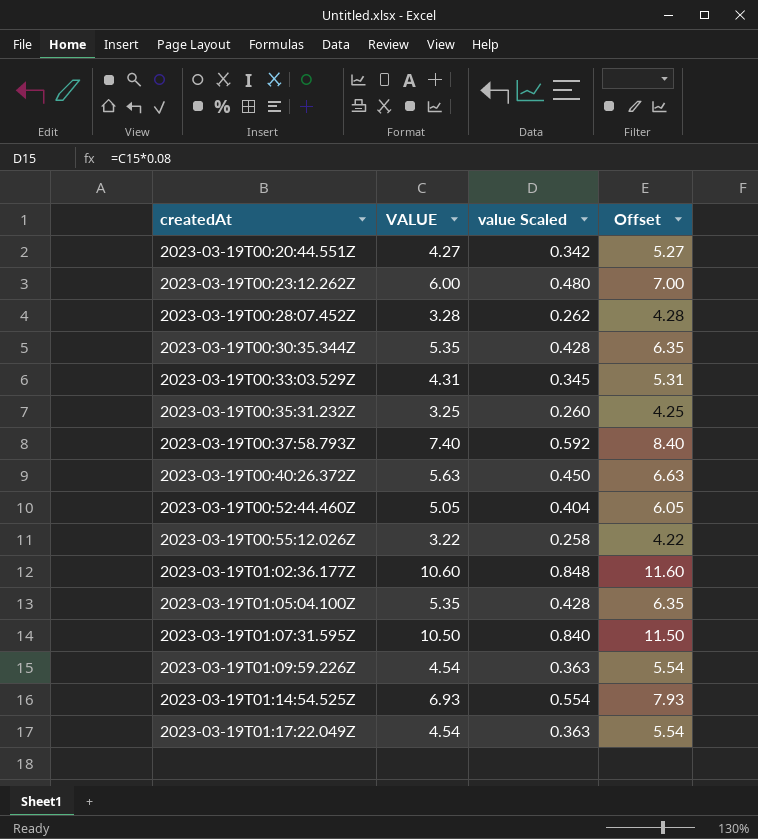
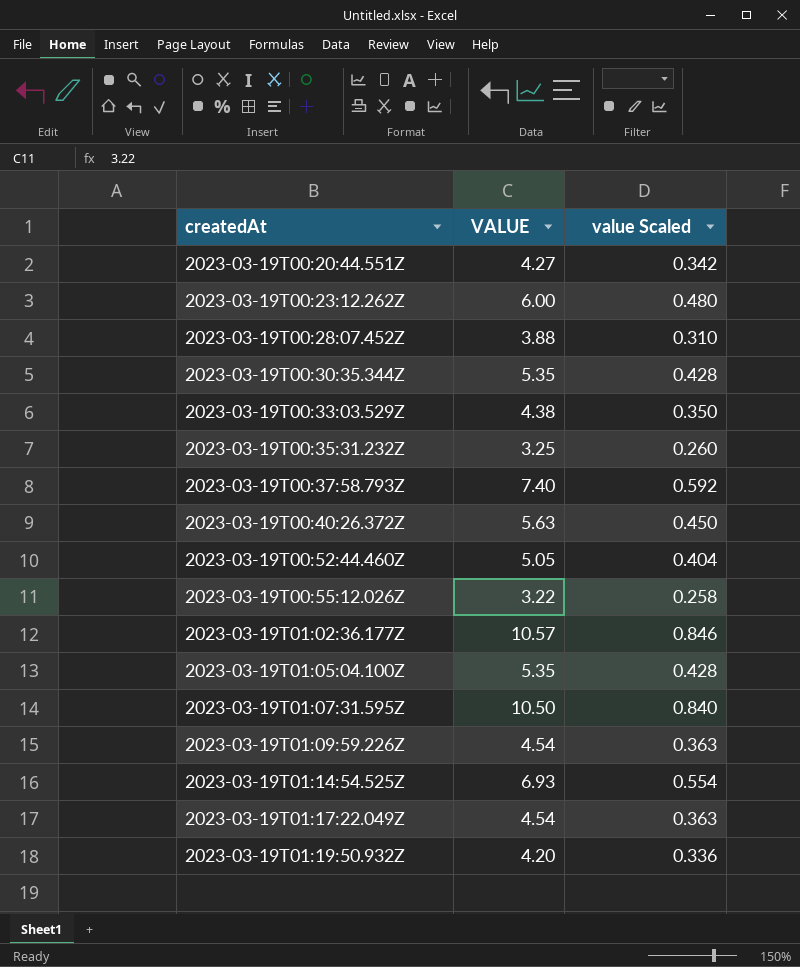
column Offset | formula: [VALUE] + 1 -> none
2023-03-19T00:28:07.452Z | VALUE: 3.28 -> 3.88
2023-03-19T00:28:07.452Z | value Scaled: 0.262 -> 0.310
2023-03-19T00:33:03.529Z | VALUE: 4.31 -> 4.38
2023-03-19T00:33:03.529Z | value Scaled: 0.345 -> 0.350
2023-03-19T01:02:36.177Z | VALUE: 10.60 -> 10.57
2023-03-19T01:02:36.177Z | value Scaled: 0.848 -> 0.846
row 2023-03-19T01:19:50.932Z: none -> 4.20 | 0.336

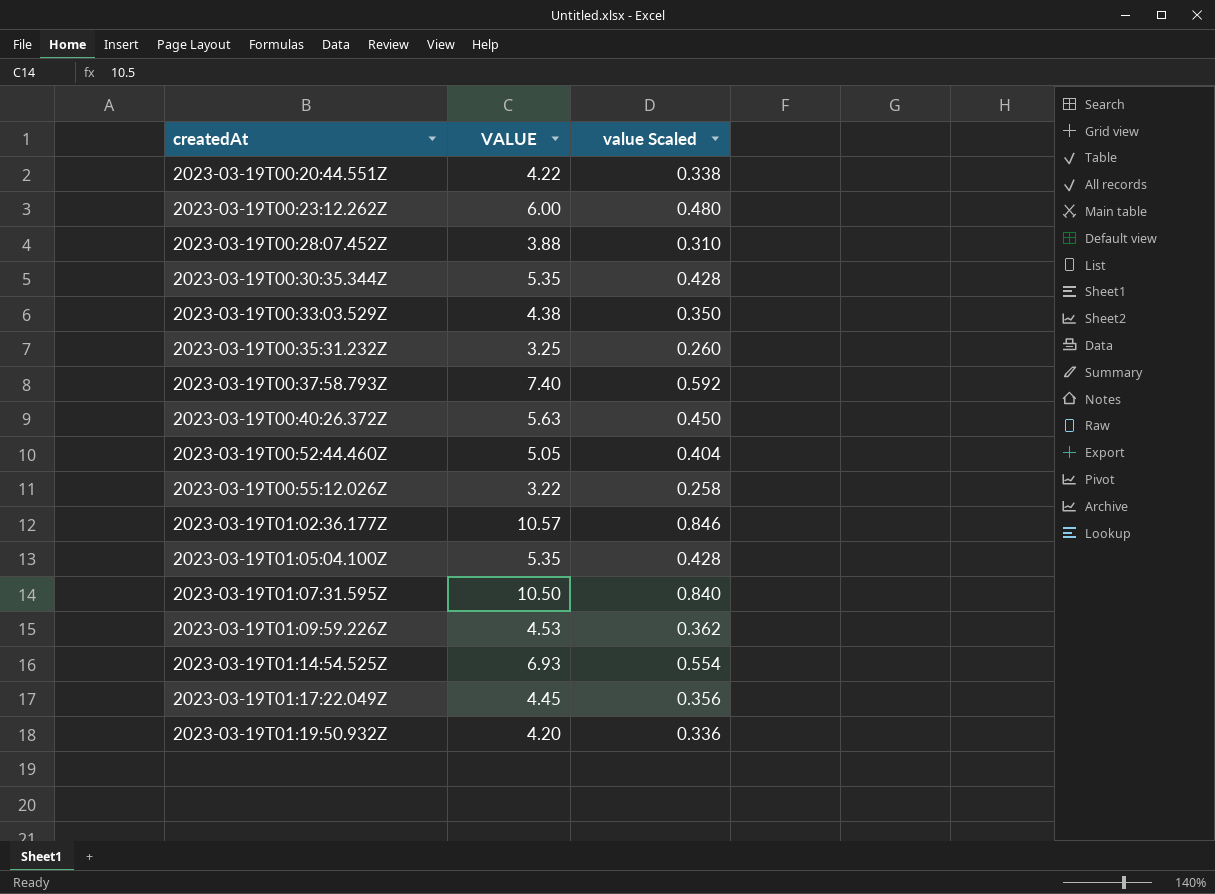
2023-03-19T00:20:44.551Z | VALUE: 4.27 -> 4.22
2023-03-19T00:20:44.551Z | value Scaled: 0.342 -> 0.338
2023-03-19T01:09:59.226Z | VALUE: 4.54 -> 4.53
2023-03-19T01:09:59.226Z | value Scaled: 0.363 -> 0.362
2023-03-19T01:17:22.049Z | VALUE: 4.54 -> 4.45
2023-03-19T01:17:22.049Z | value Scaled: 0.363 -> 0.356

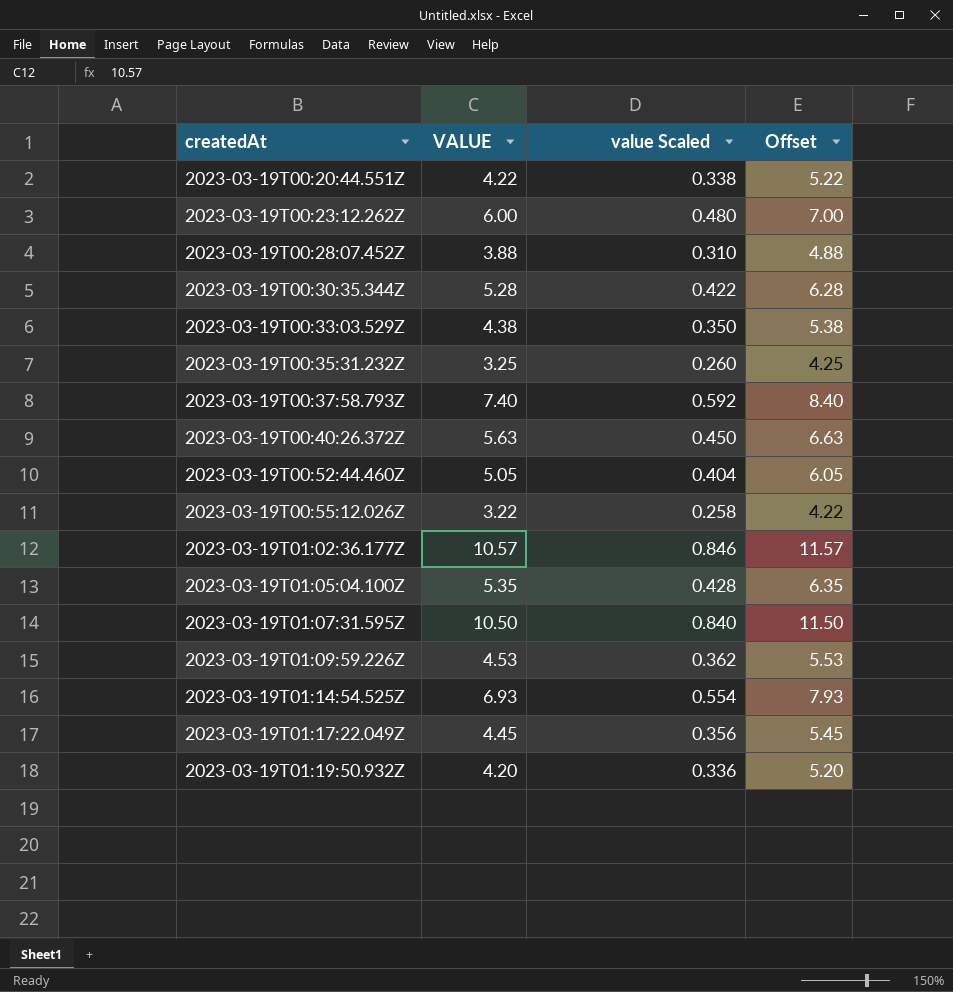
column Offset | formula: none -> [VALUE] + 1
2023-03-19T00:30:35.344Z | VALUE: 5.35 -> 5.28
2023-03-19T00:30:35.344Z | value Scaled: 0.428 -> 0.422

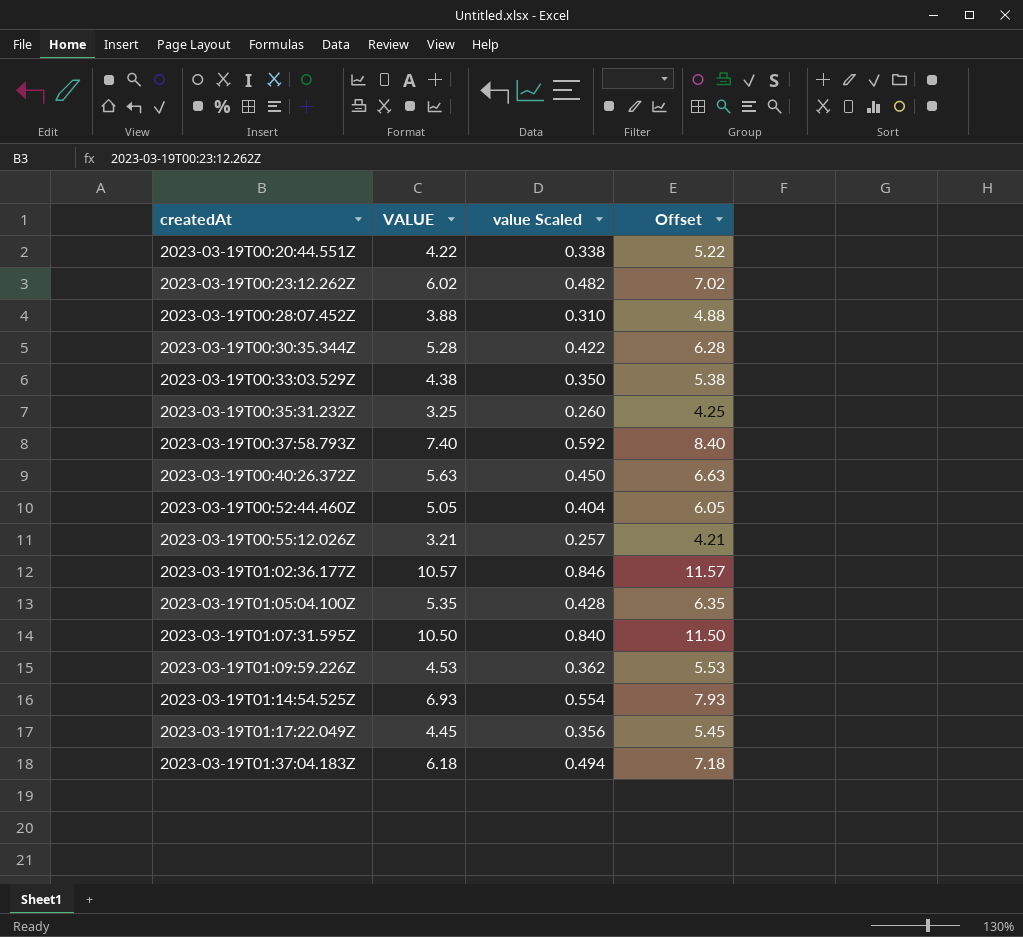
row 2023-03-19T01:19:50.932Z: 4.20 | 0.336 | 5.20 -> none
2023-03-19T00:23:12.262Z | VALUE: 6.00 -> 6.02
2023-03-19T00:23:12.262Z | value Scaled: 0.480 -> 0.482
2023-03-19T00:23:12.262Z | Offset: 7.00 -> 7.02
2023-03-19T00:55:12.026Z | VALUE: 3.22 -> 3.21
2023-03-19T00:55:12.026Z | value Scaled: 0.258 -> 0.257
2023-03-19T00:55:12.026Z | Offset: 4.22 -> 4.21
row 2023-03-19T01:37:04.183Z: none -> 6.18 | 0.494 | 7.18

